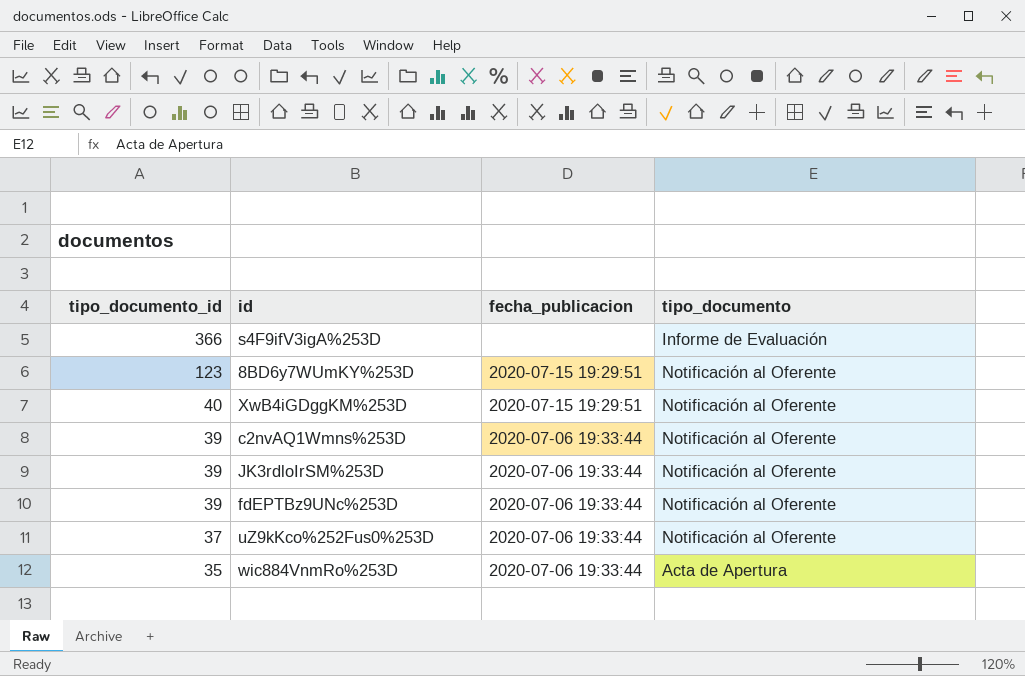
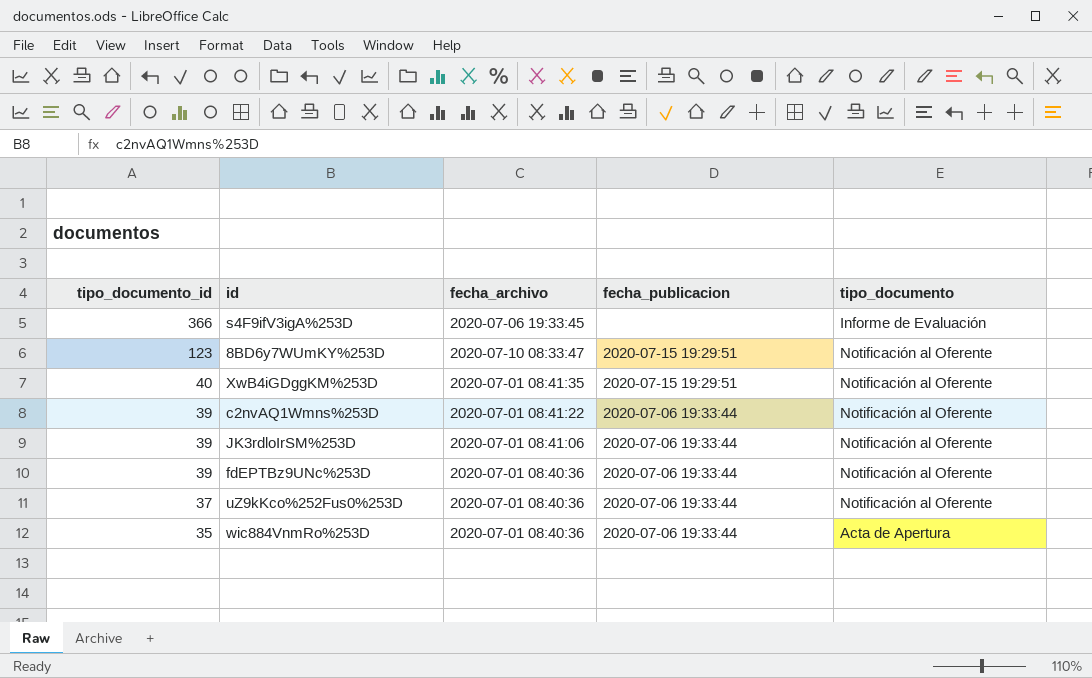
column fecha_archivo | position: none -> 3

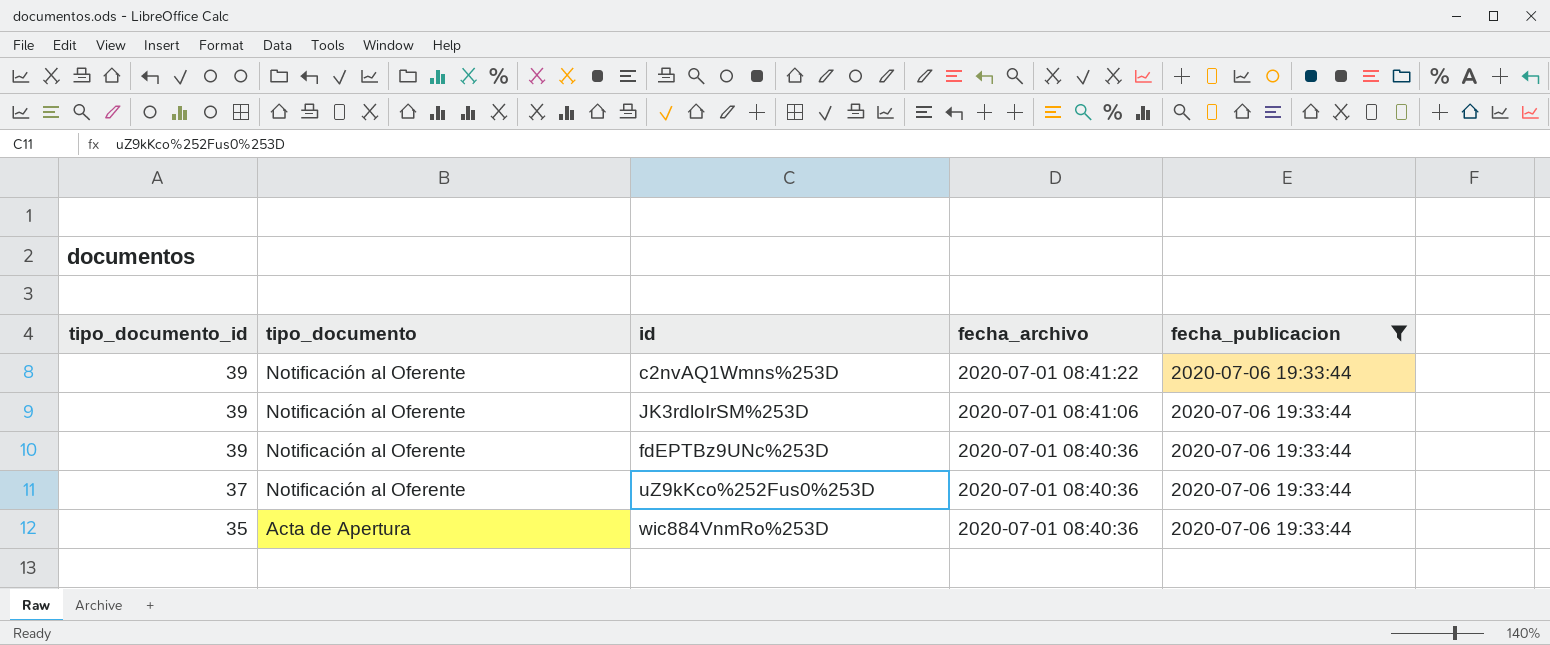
filter: none -> fecha_publicacion = 2020-07-06 19:33:44
column tipo_documento | position: 5 -> 2

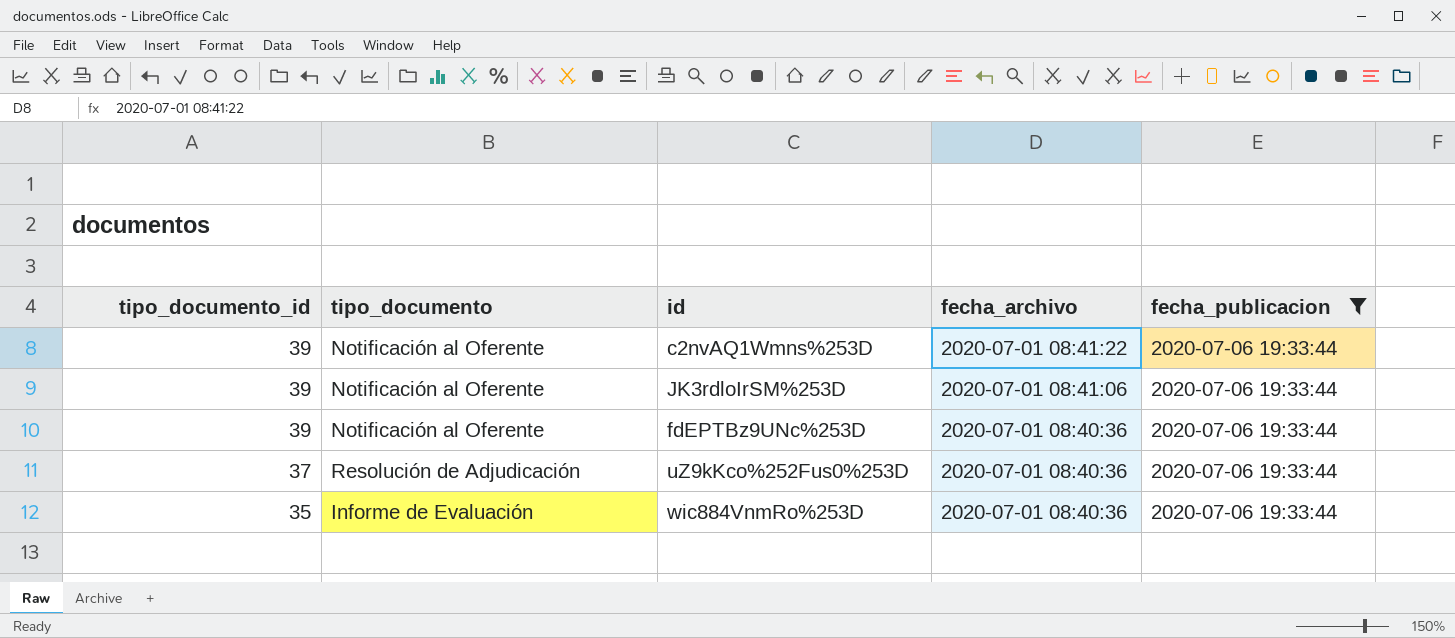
uZ9kKco%252Fus0%253D | tipo_documento: Notificación al Oferente -> Resolución de Adjudicación
wic884VnmRo%253D | tipo_documento: Acta de Apertura -> Informe de Evaluación

